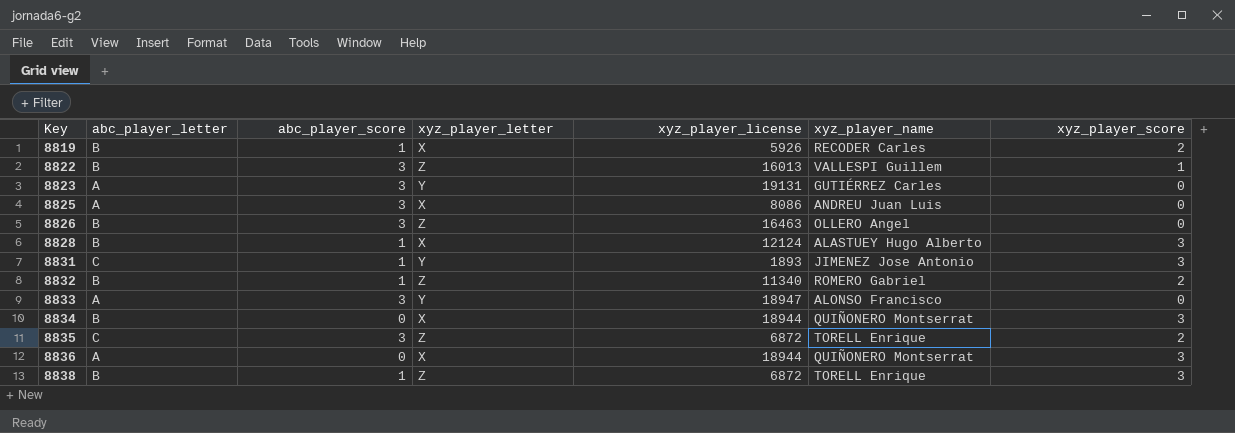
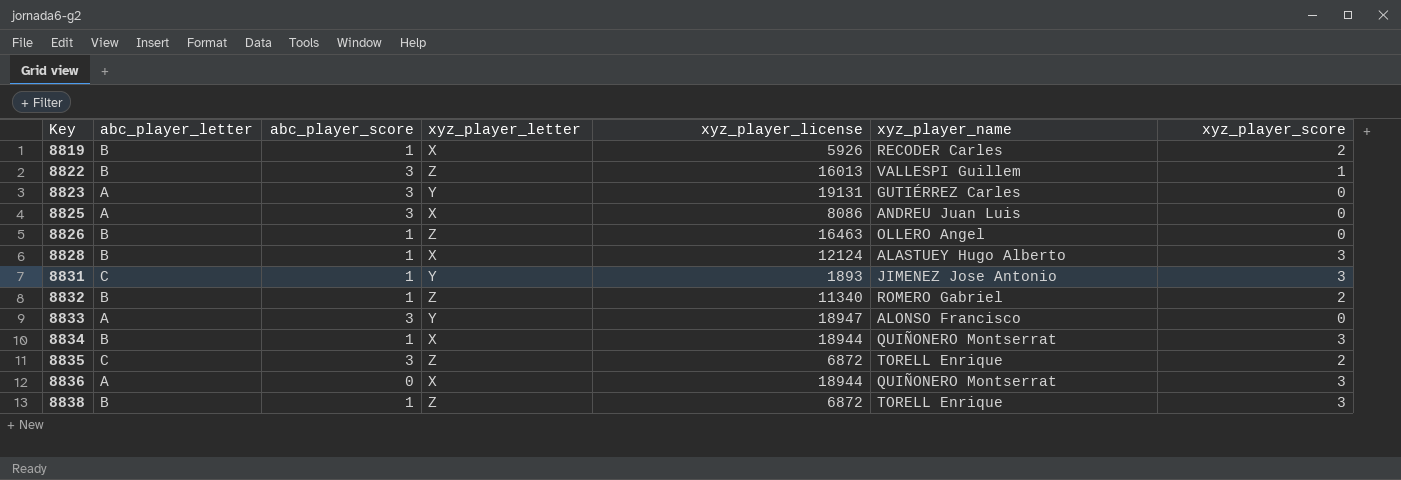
8826 | abc_player_score: 3 -> 1
8834 | abc_player_score: 0 -> 1

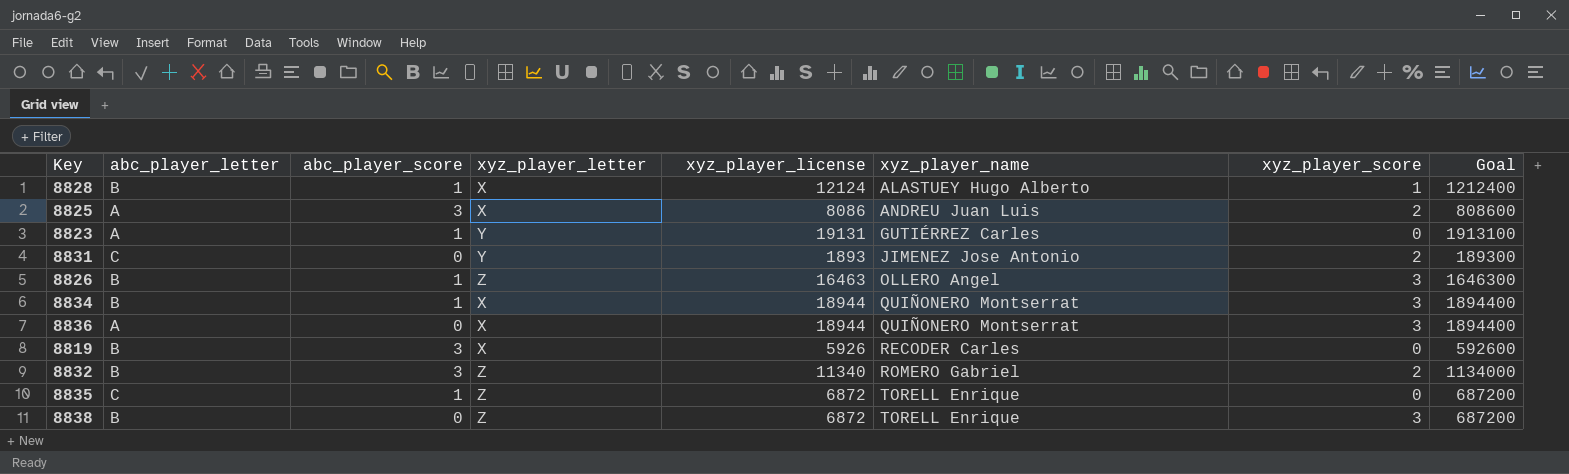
row order: Key ascending -> xyz_player_name ascending
column Goal | formula: none -> [xyz_player_license] * 100
row 8822: B | 3 | Z | 16013 | VALLESPI Guillem | 1 -> none
row 8833: A | 3 | Y | 18947 | ALONSO Francisco | 0 -> none
8828 | xyz_player_score: 3 -> 1
8825 | xyz_player_score: 0 -> 2
8823 | abc_player_score: 3 -> 1
8831 | abc_player_score: 1 -> 0
8831 | xyz_player_score: 3 -> 2
8826 | xyz_player_score: 0 -> 3
8819 | abc_player_score: 1 -> 3
8819 | xyz_player_score: 2 -> 0
8832 | abc_player_score: 1 -> 3
8835 | abc_player_score: 3 -> 1
8835 | xyz_player_score: 2 -> 0
8838 | abc_player_score: 1 -> 0

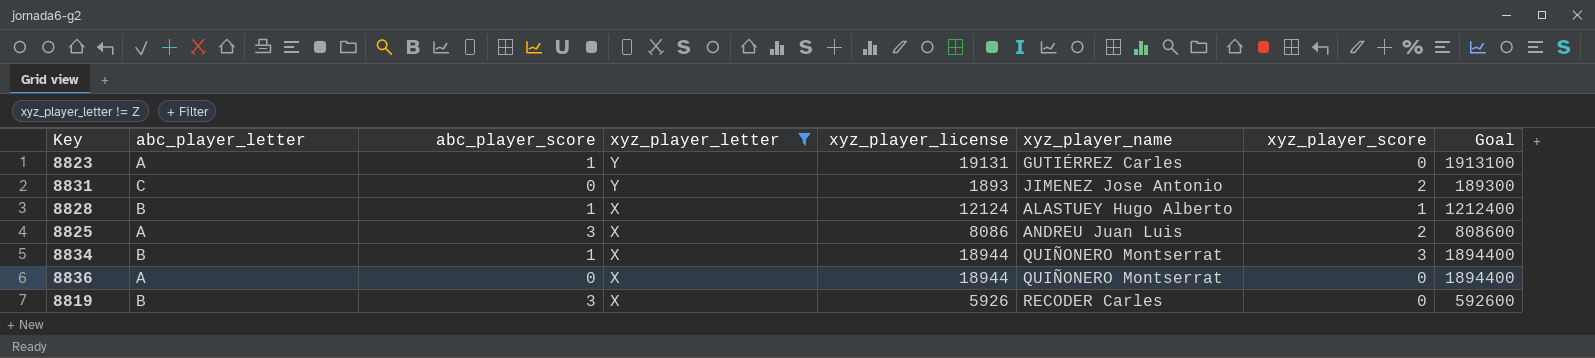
filter: none -> xyz_player_letter != Z
row order: xyz_player_name ascending -> xyz_player_letter descending
8836 | xyz_player_score: 3 -> 0

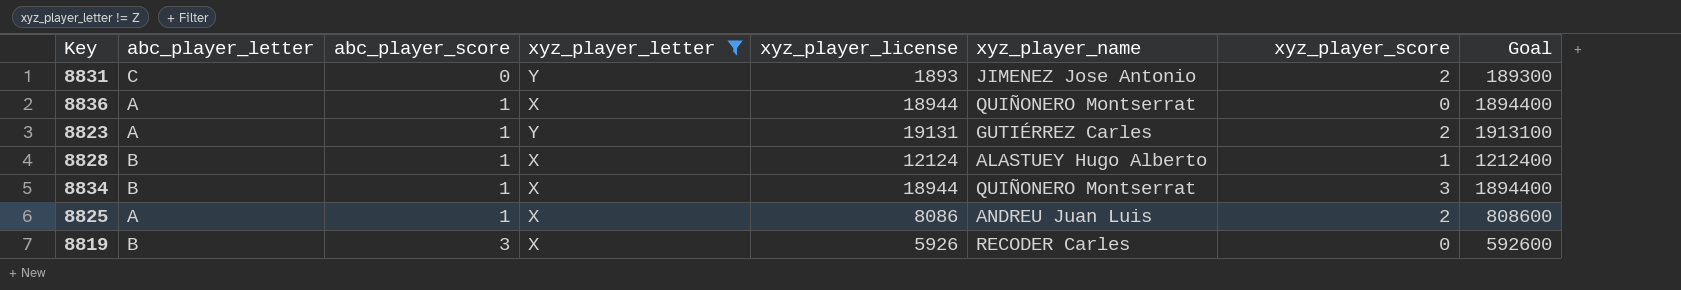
row order: xyz_player_letter descending -> abc_player_score ascending
8836 | abc_player_score: 0 -> 1
8823 | xyz_player_score: 0 -> 2
8825 | abc_player_score: 3 -> 1

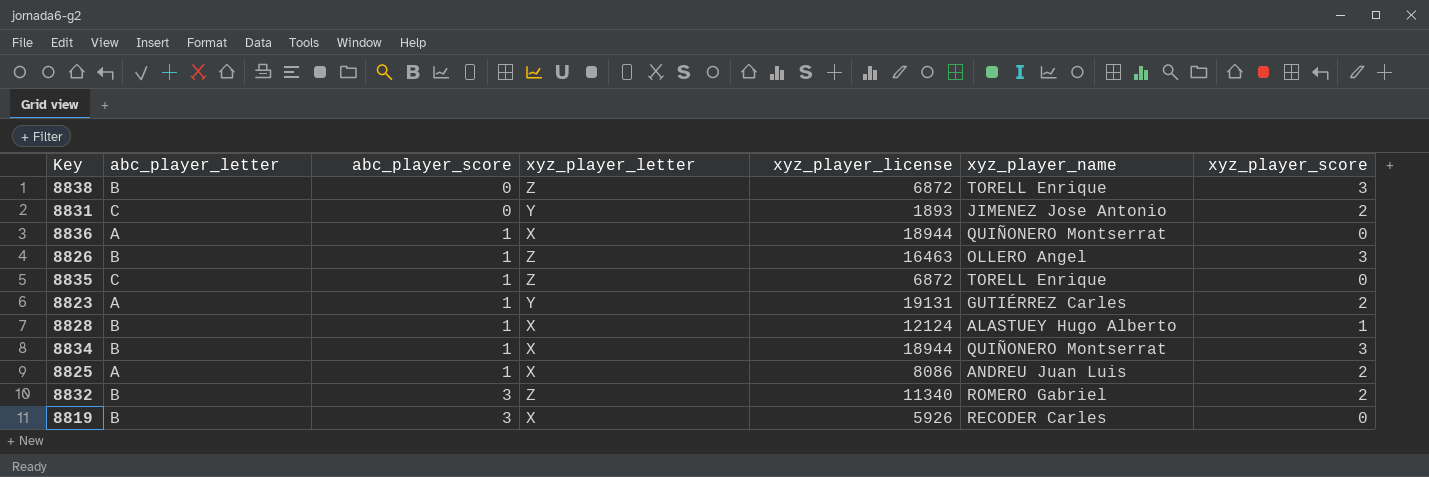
filter: xyz_player_letter != Z -> none
column Goal | formula: [xyz_player_license] * 100 -> none

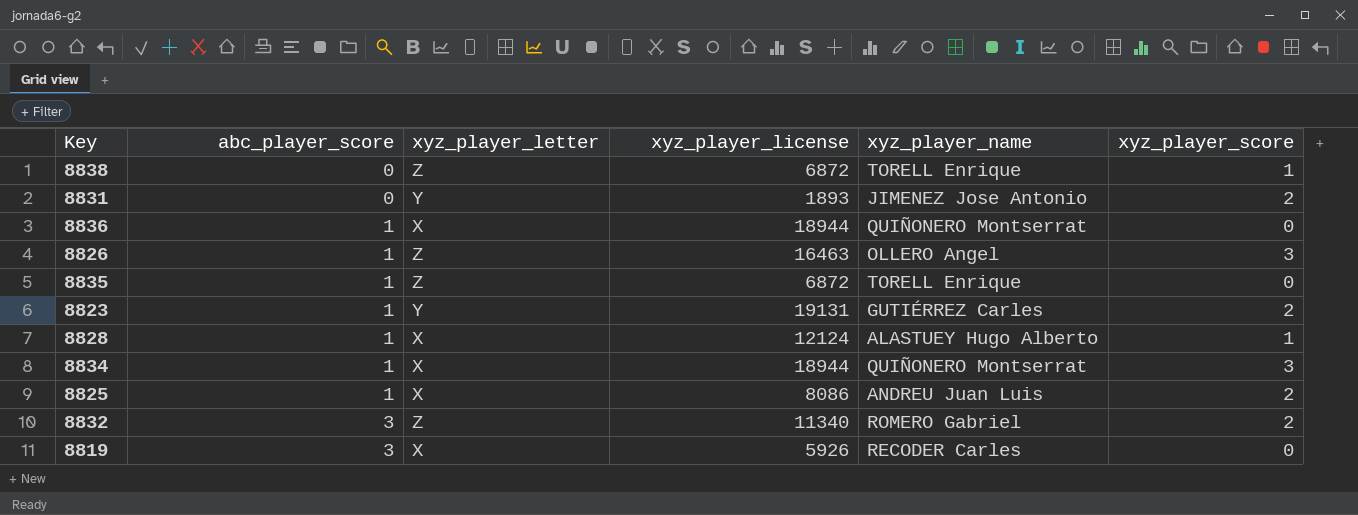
column abc_player_letter | position: 2 -> none
8838 | xyz_player_score: 3 -> 1

